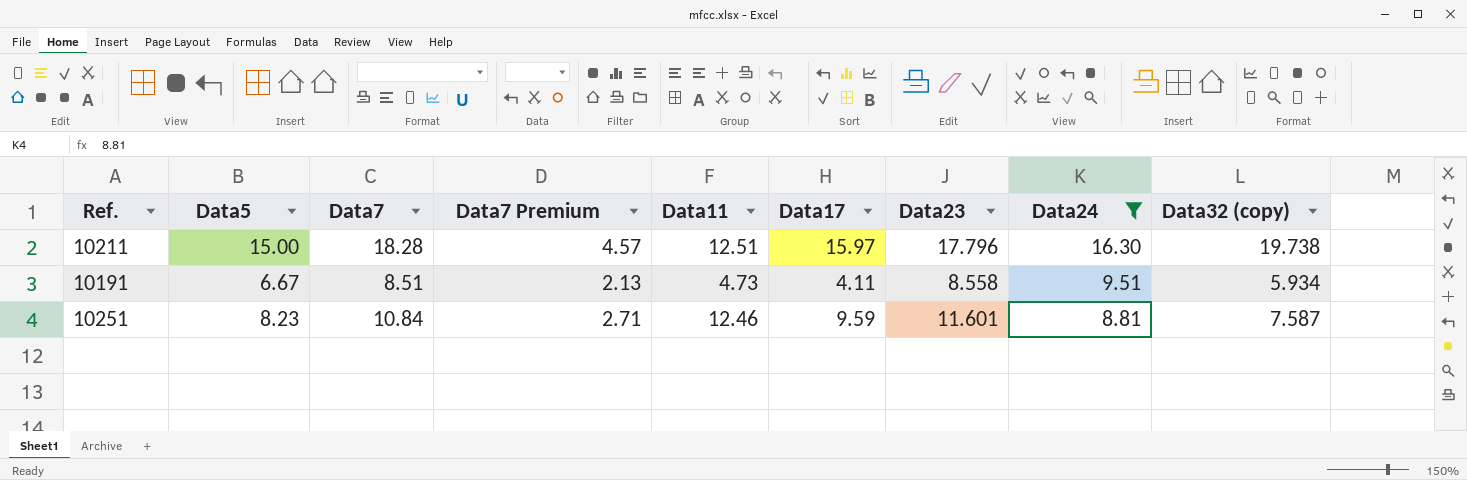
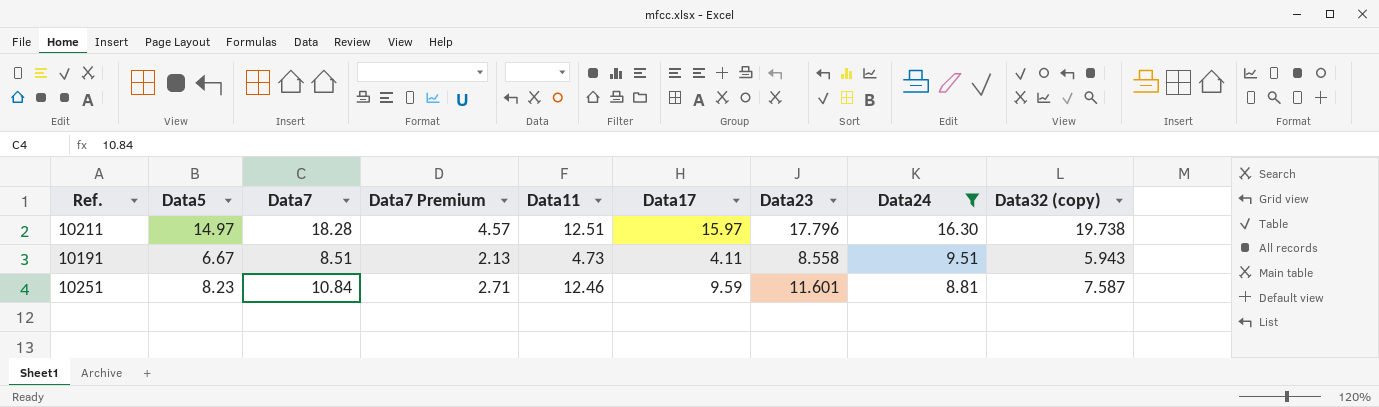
10211 | Data5: 15.00 -> 14.97
10191 | Data32 (copy): 5.934 -> 5.943

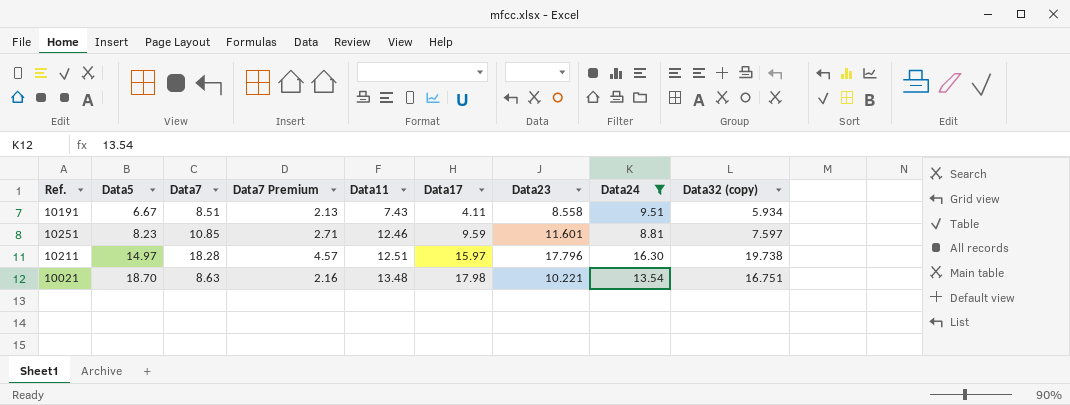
row order: Data24 descending -> Data5 ascending
10191 | Data11: 4.73 -> 7.43
10191 | Data32 (copy): 5.943 -> 5.934
10251 | Data7: 10.84 -> 10.85
10251 | Data32 (copy): 7.587 -> 7.597
row 10021: none -> 18.70 | 8.63 | 2.16 | 13.48 | 17.98 | 10.221 | 13.54 | 16.751

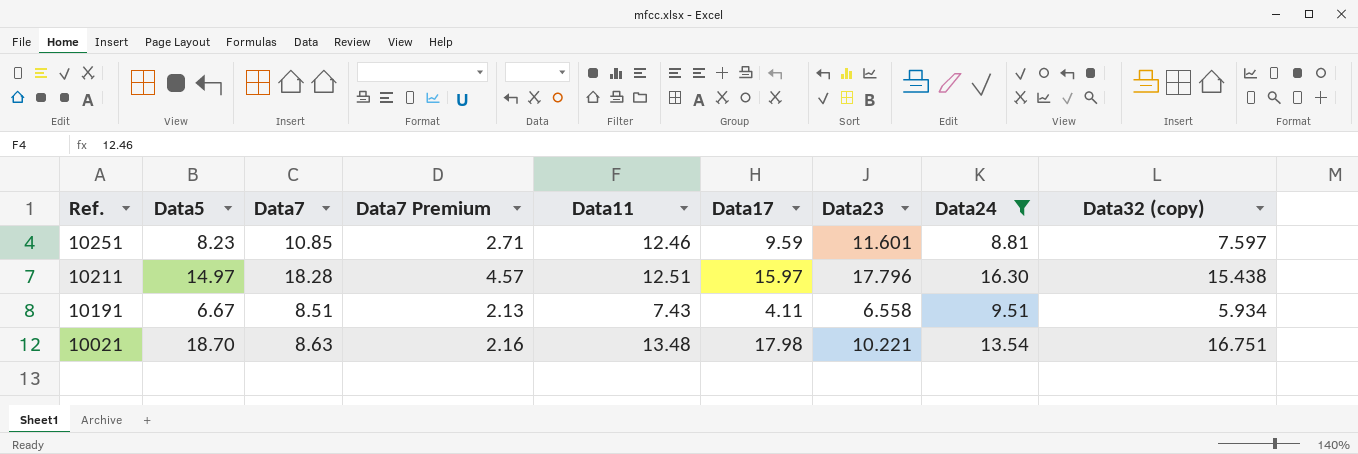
row order: Data5 ascending -> Ref. descending
10211 | Data32 (copy): 19.738 -> 15.438
10191 | Data23: 8.558 -> 6.558

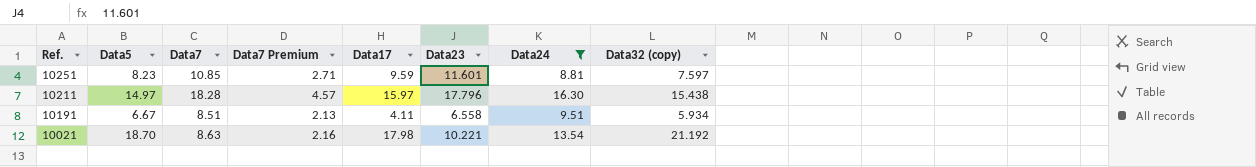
column Data11 | position: 5 -> none
10021 | Data32 (copy): 16.751 -> 21.192

